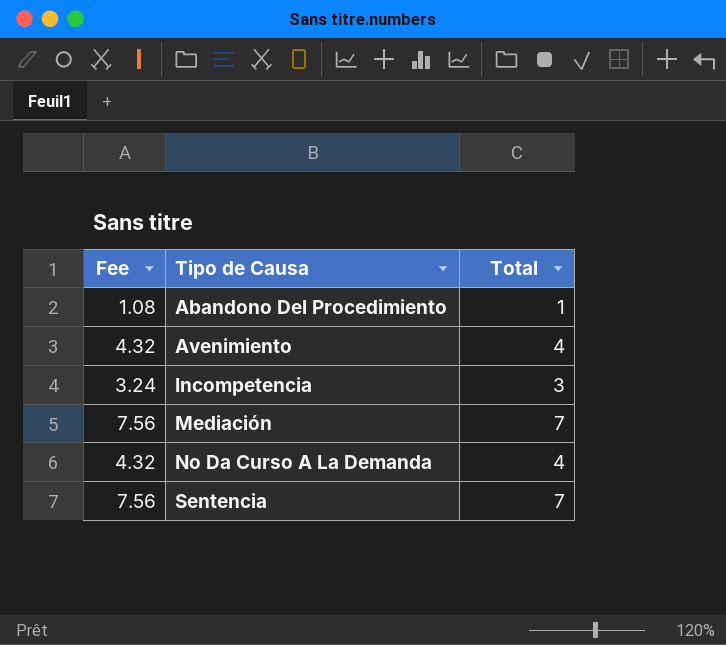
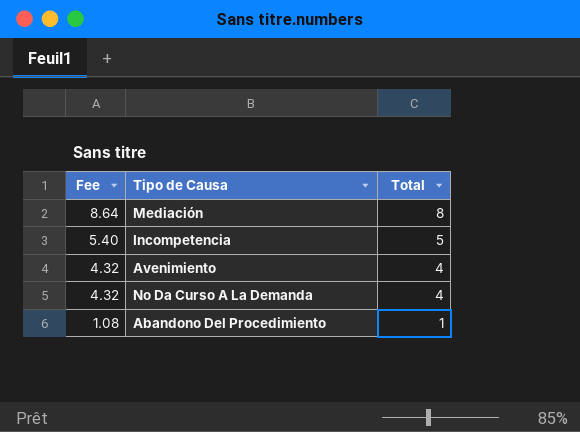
row order: Tipo de Causa ascending -> Fee descending
row Sentencia: 7.56 | 7 -> none
Mediación | Fee: 7.56 -> 8.64
Mediación | Total: 7 -> 8
Incompetencia | Fee: 3.24 -> 5.40
Incompetencia | Total: 3 -> 5

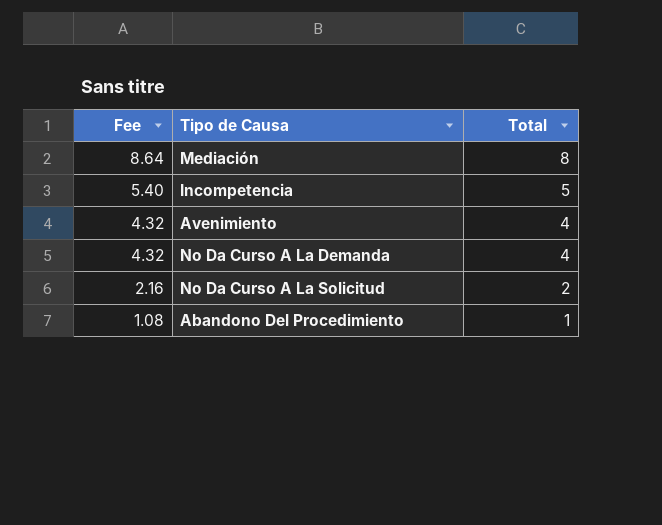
row No Da Curso A La Solicitud: none -> 2.16 | 2

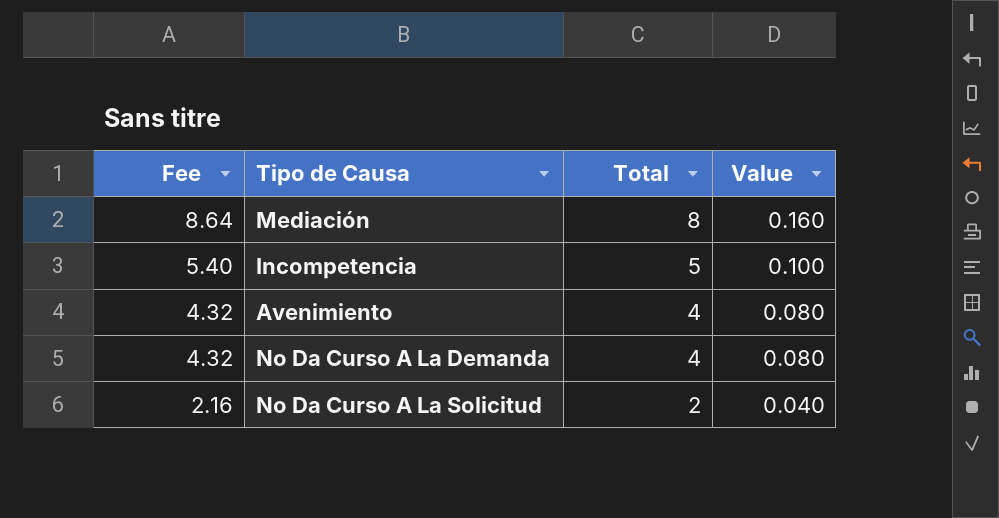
column Value | formula: none -> [Total] * 0.02
row Abandono Del Procedimiento: 1.08 | 1 -> none

